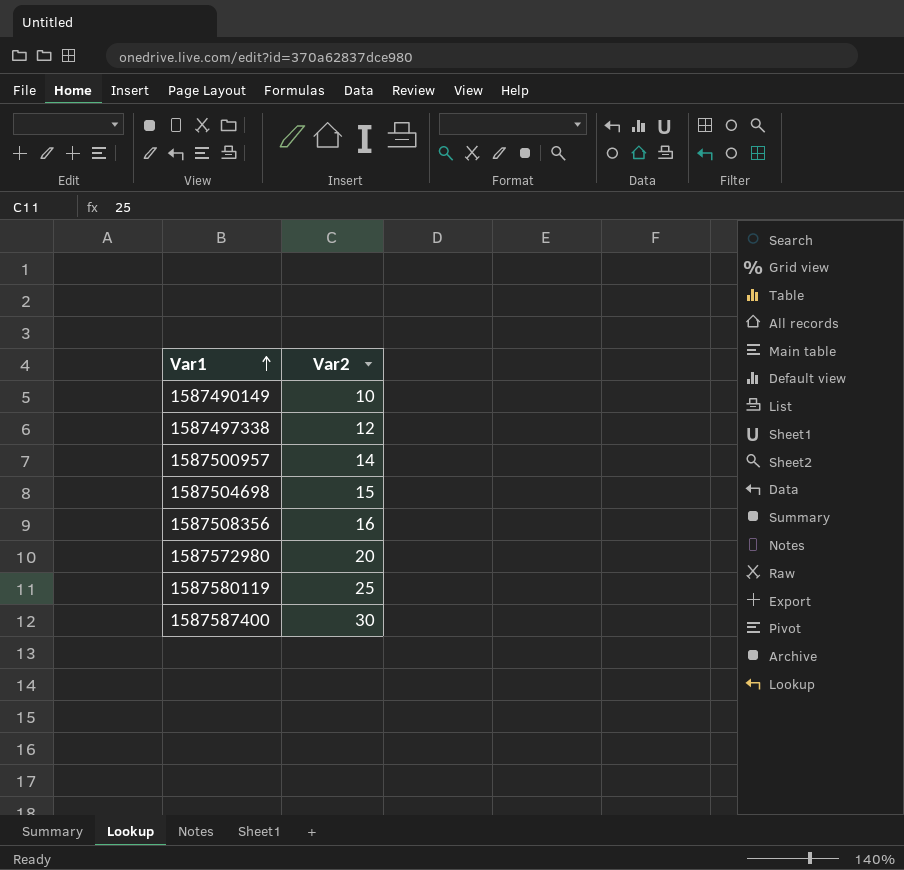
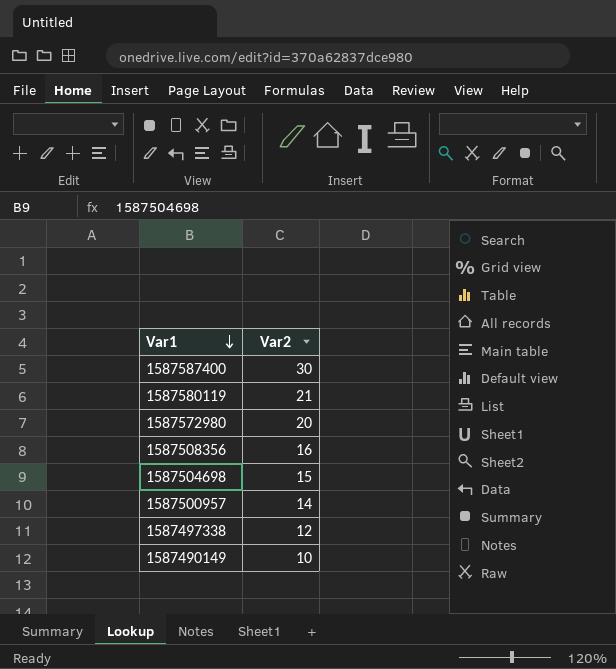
row order: Var1 ascending -> Var1 descending
1587580119 | Var2: 25 -> 21

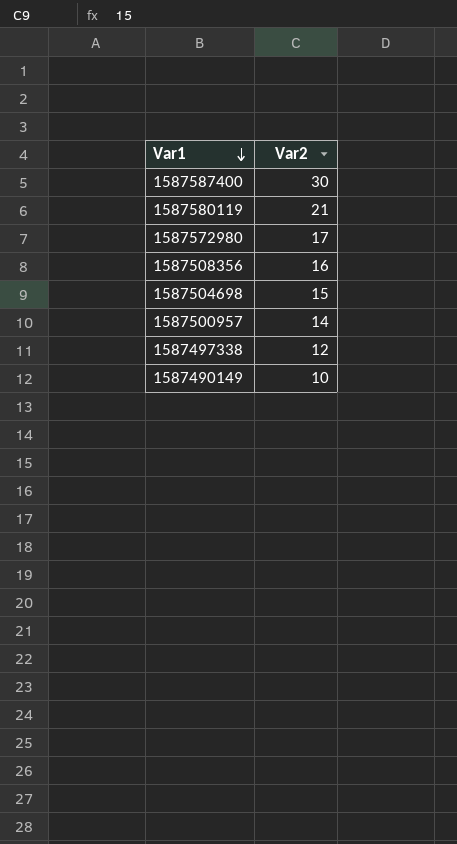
1587572980 | Var2: 20 -> 17

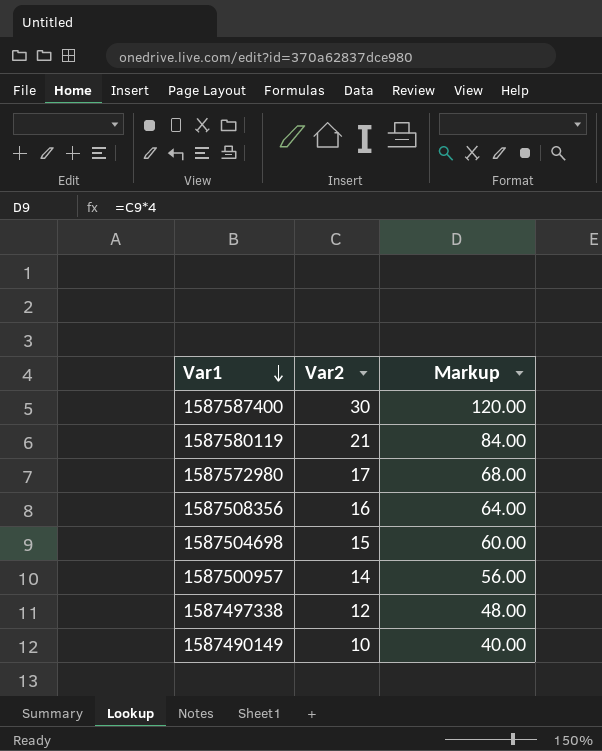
column Markup | formula: none -> [Var2] * 4

